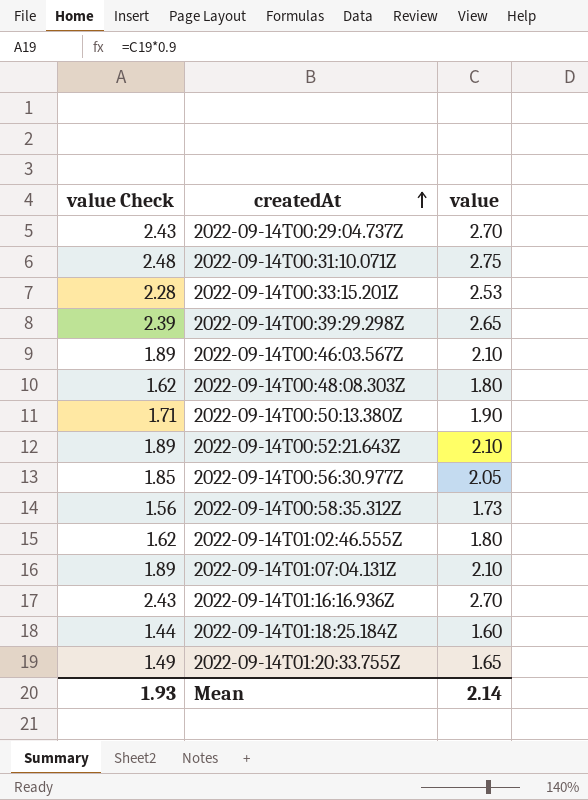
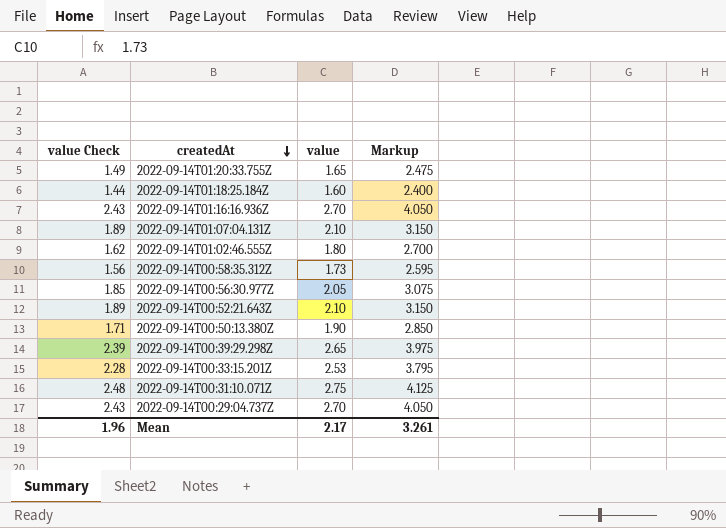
row order: createdAt ascending -> createdAt descending
column Markup | formula: none -> [value] * 1.5
row 2022-09-14T00:46:03.567Z: 1.89 | 2.10 -> none
row 2022-09-14T00:48:08.303Z: 1.62 | 1.80 -> none
Mean | value Check: 1.93 -> 1.96
Mean | value: 2.14 -> 2.17

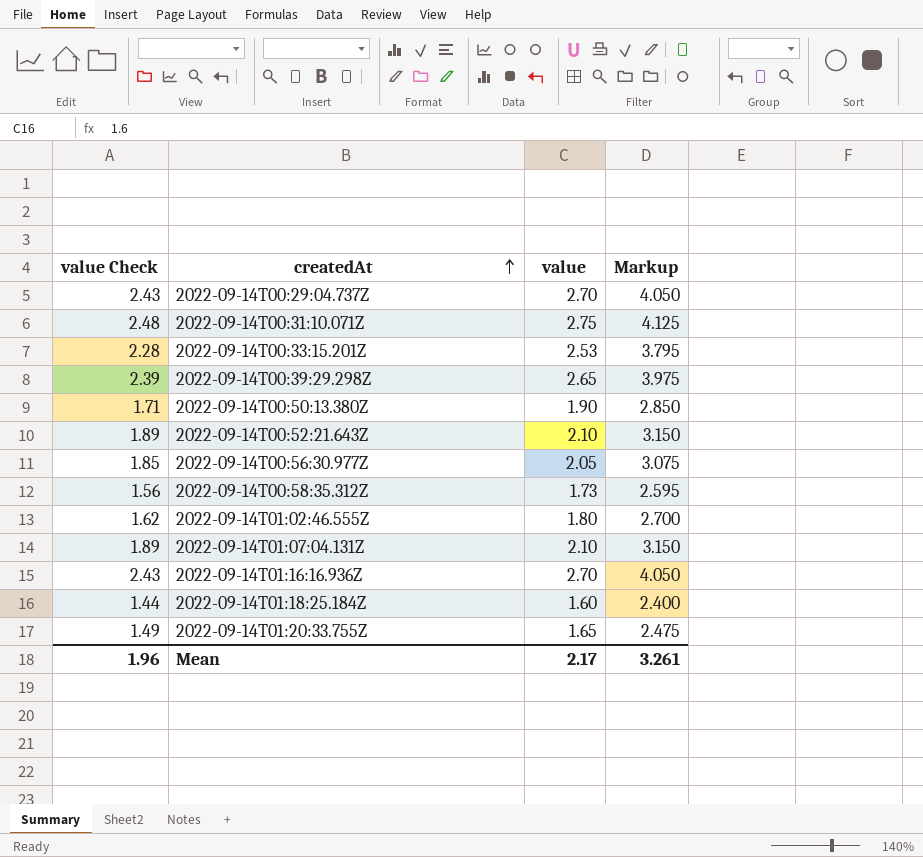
row order: createdAt descending -> createdAt ascending

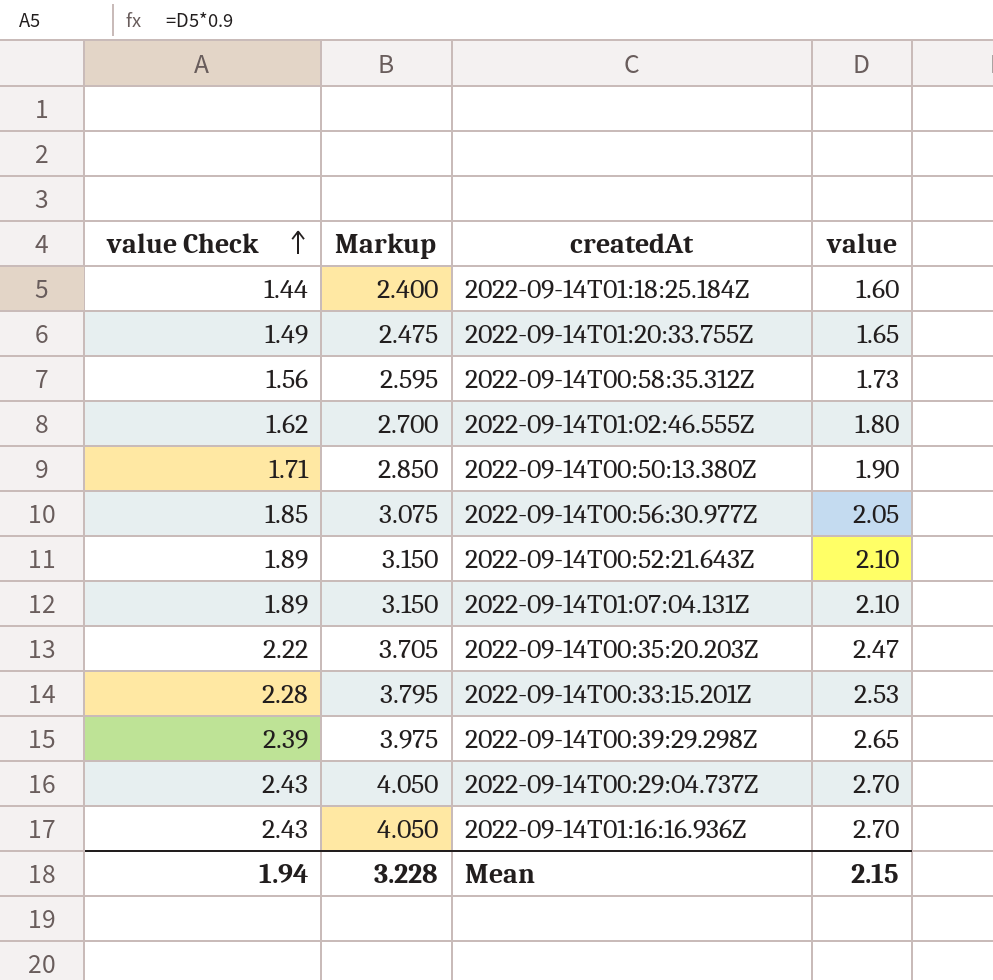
row order: createdAt ascending -> value Check ascending
column Markup | position: 4 -> 2
row 2022-09-14T00:31:10.071Z: 2.48 | 2.75 | 4.125 -> none
row 2022-09-14T00:35:20.203Z: none -> 2.22 | 3.705 | 2.47
Mean | value Check: 1.96 -> 1.94
Mean | Markup: 3.261 -> 3.228
Mean | value: 2.17 -> 2.15

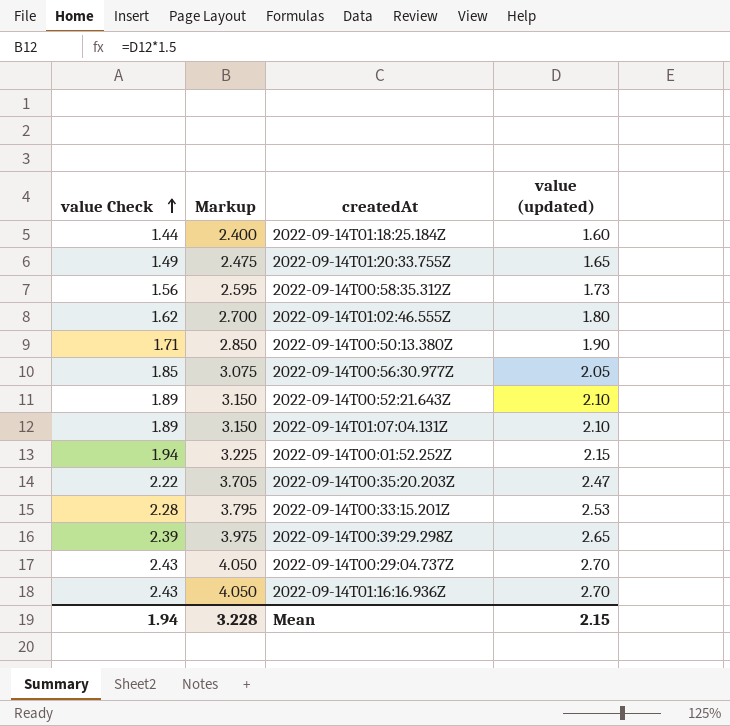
column name: value -> value (updated)
row 2022-09-14T00:01:52.252Z: none -> 1.94 | 3.225 | 2.15

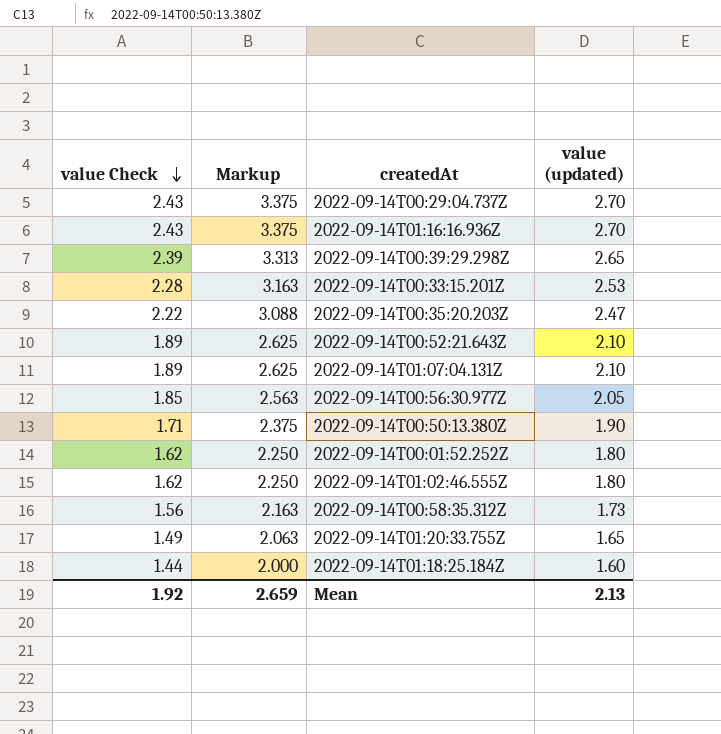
row order: value Check ascending -> value Check descending
column Markup | formula: [value (updated)] * 1.5 -> [value (updated)] * 1.25
2022-09-14T00:01:52.252Z | value Check: 1.94 -> 1.62
2022-09-14T00:01:52.252Z | value (updated): 2.15 -> 1.80
Mean | value Check: 1.94 -> 1.92
Mean | Markup: 3.228 -> 2.659
Mean | value (updated): 2.15 -> 2.13

